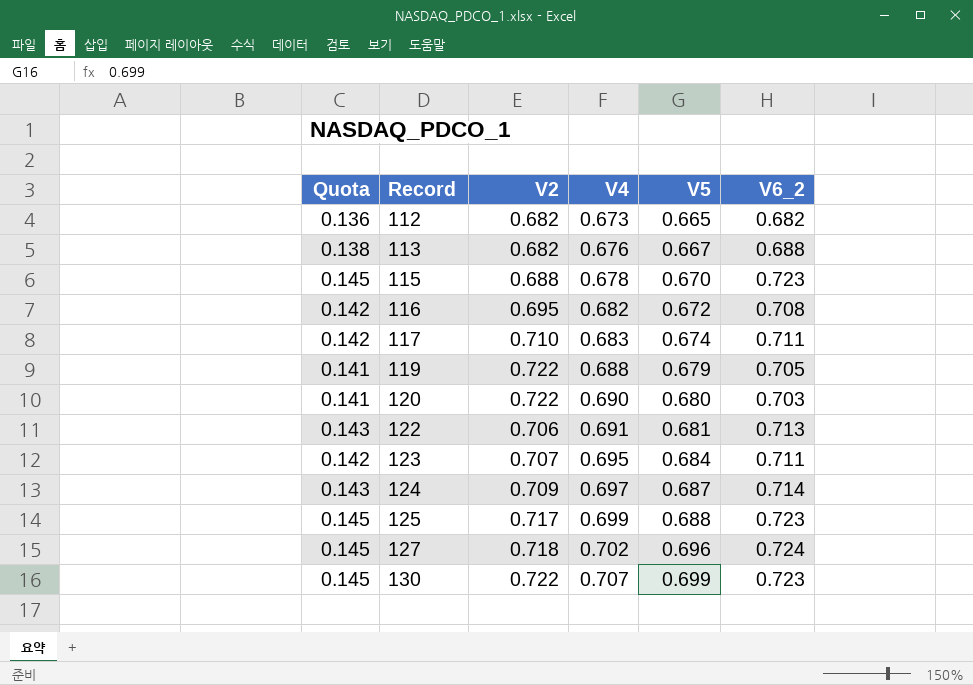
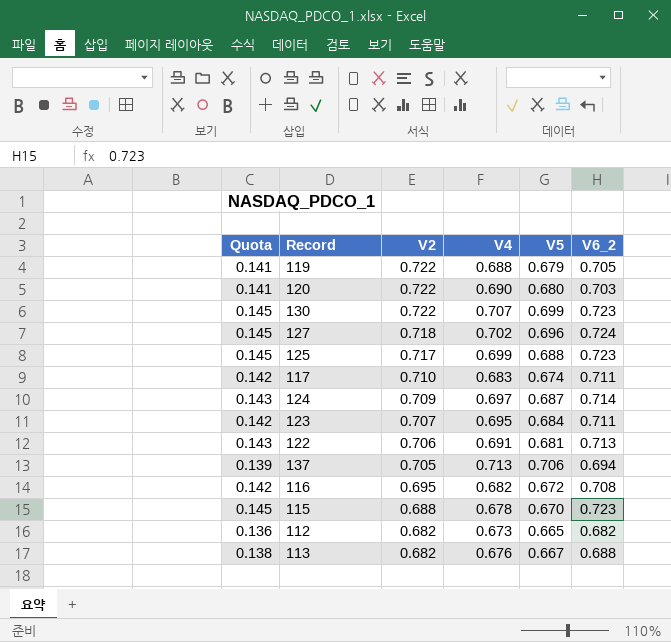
row order: Record ascending -> V2 descending
row 137: none -> 0.139 | 0.705 | 0.713 | 0.706 | 0.694

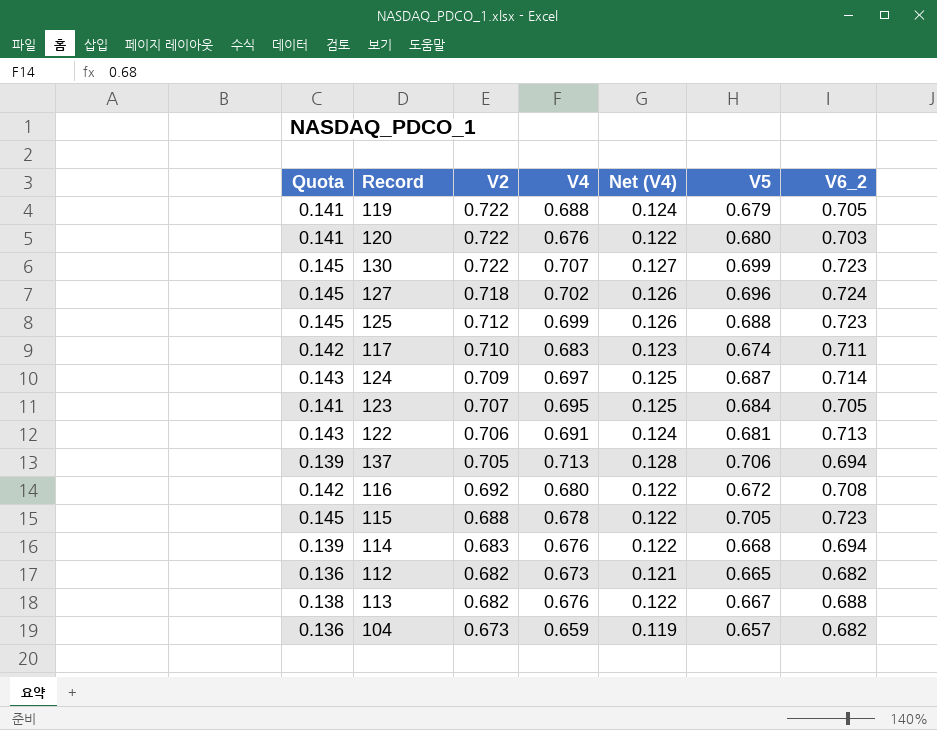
column Net (V4) | formula: none -> [V4] * 0.18
120 | V4: 0.690 -> 0.676
125 | V2: 0.717 -> 0.712
123 | Quota: 0.142 -> 0.141
123 | V6_2: 0.711 -> 0.705
116 | V2: 0.695 -> 0.692
116 | V4: 0.682 -> 0.680
115 | V5: 0.670 -> 0.705
row 114: none -> 0.139 | 0.683 | 0.676 | 0.122 | 0.668 | 0.694
row 104: none -> 0.136 | 0.673 | 0.659 | 0.119 | 0.657 | 0.682

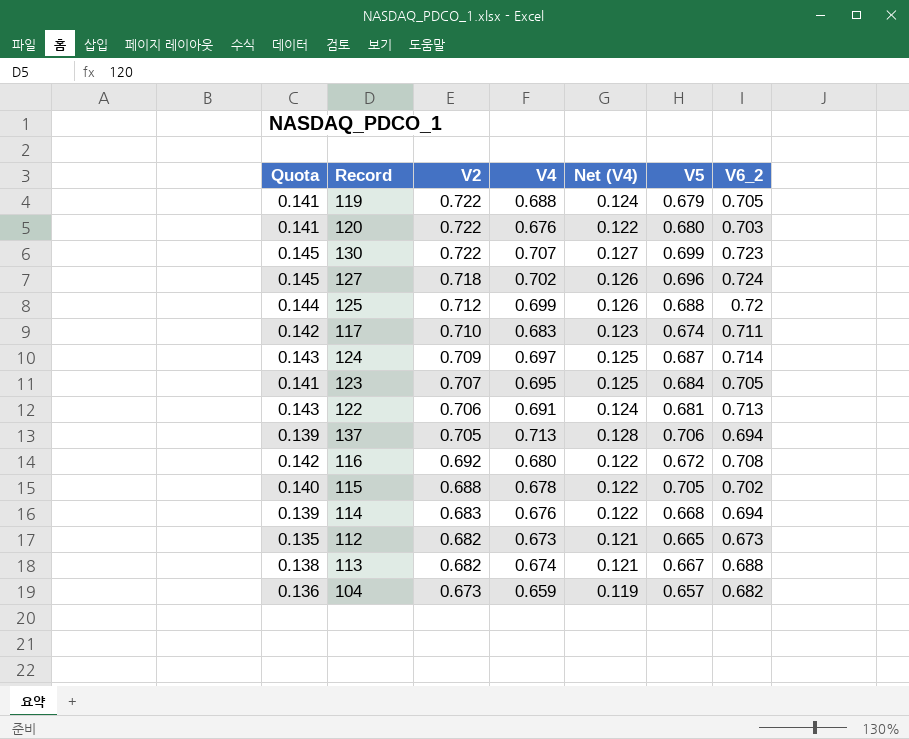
125 | Quota: 0.145 -> 0.144
125 | V6_2: 0.723 -> 0.72
115 | Quota: 0.145 -> 0.140
115 | V6_2: 0.723 -> 0.702
112 | Quota: 0.136 -> 0.135
112 | V6_2: 0.682 -> 0.673
113 | V4: 0.676 -> 0.674
113 | Net (V4): 0.122 -> 0.121

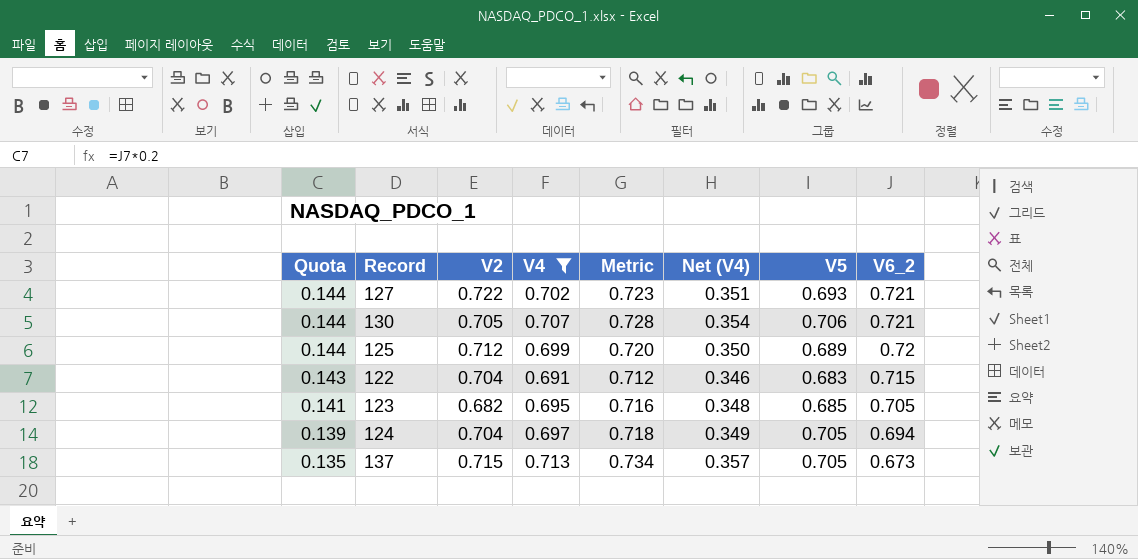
filter: none -> V4 >= 0.691
row order: V2 descending -> Quota descending
column Metric | formula: none -> [V4] * 1.03
column Net (V4) | formula: [V4] * 0.18 -> [V4] * 0.5
127 | Quota: 0.145 -> 0.144
127 | V2: 0.718 -> 0.722
127 | V5: 0.696 -> 0.693
127 | V6_2: 0.724 -> 0.721
130 | Quota: 0.145 -> 0.144
130 | V2: 0.722 -> 0.705
130 | V5: 0.699 -> 0.706
130 | V6_2: 0.723 -> 0.721
125 | V5: 0.688 -> 0.689
122 | V2: 0.706 -> 0.704
122 | V5: 0.681 -> 0.683
122 | V6_2: 0.713 -> 0.715
123 | V2: 0.707 -> 0.682
123 | V5: 0.684 -> 0.685
124 | Quota: 0.143 -> 0.139
124 | V2: 0.709 -> 0.704
124 | V5: 0.687 -> 0.705
124 | V6_2: 0.714 -> 0.694
137 | Quota: 0.139 -> 0.135
137 | V2: 0.705 -> 0.715
137 | V5: 0.706 -> 0.705
137 | V6_2: 0.694 -> 0.673

